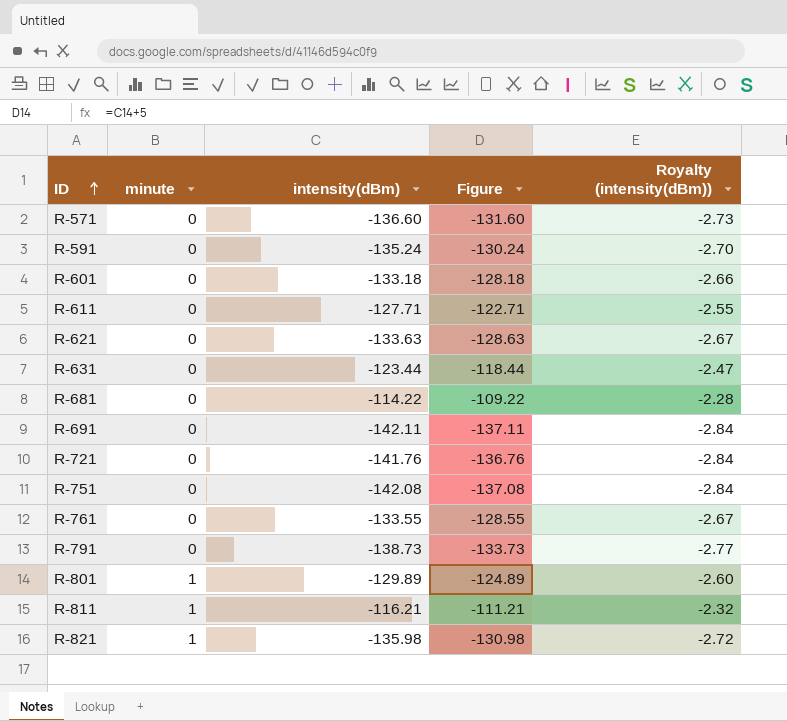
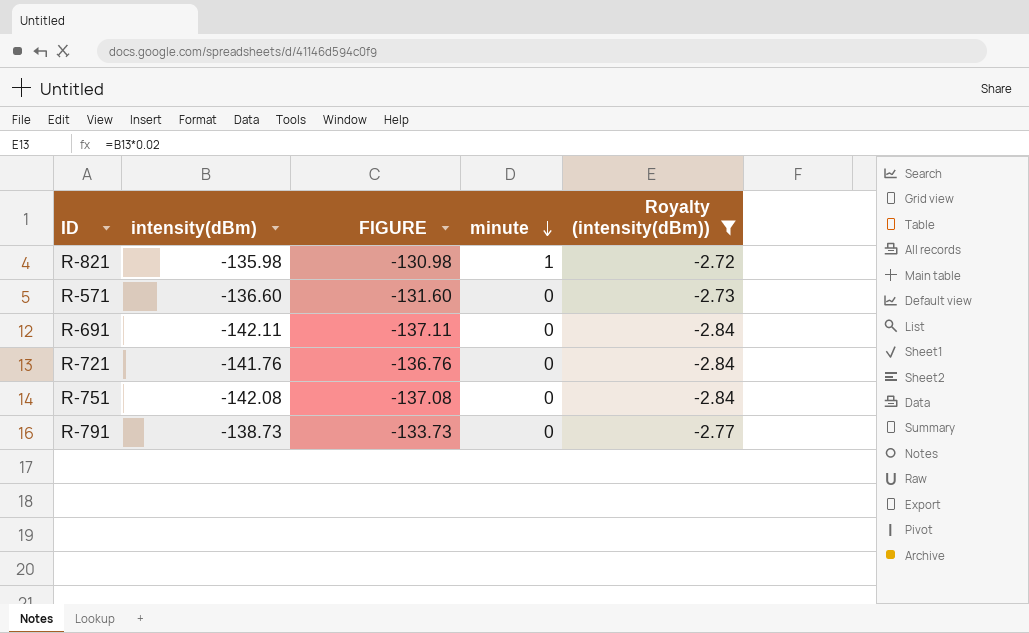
filter: none -> Royalty (intensity(dBm)) <= -2.72
row order: ID ascending -> minute descending
column name: Figure -> FIGURE
column minute | position: 2 -> 4

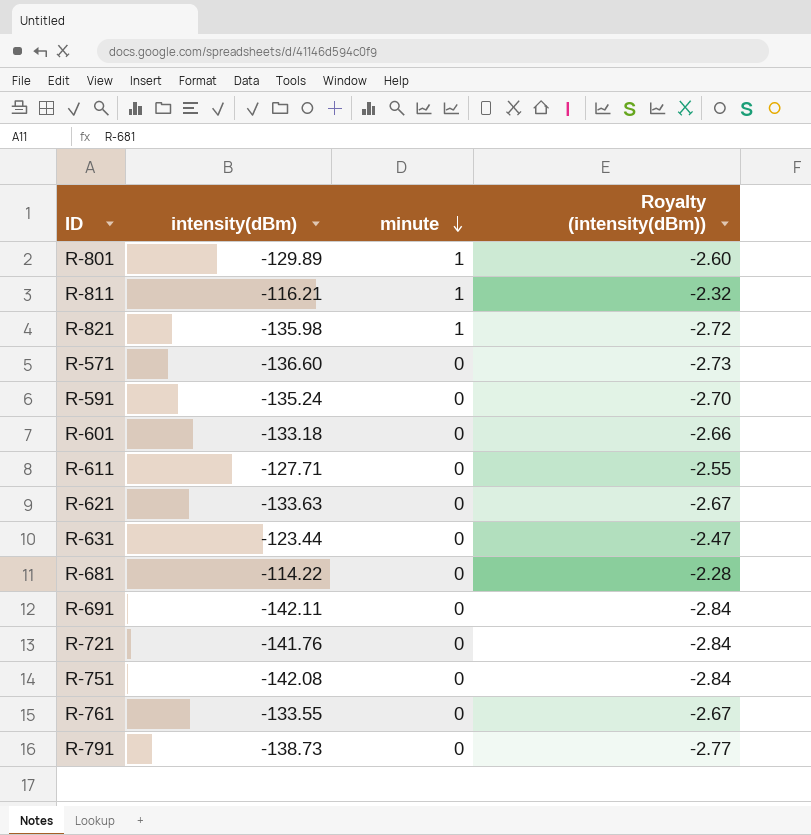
filter: Royalty (intensity(dBm)) <= -2.72 -> none
column FIGURE | formula: [intensity(dBm)] + 5 -> none

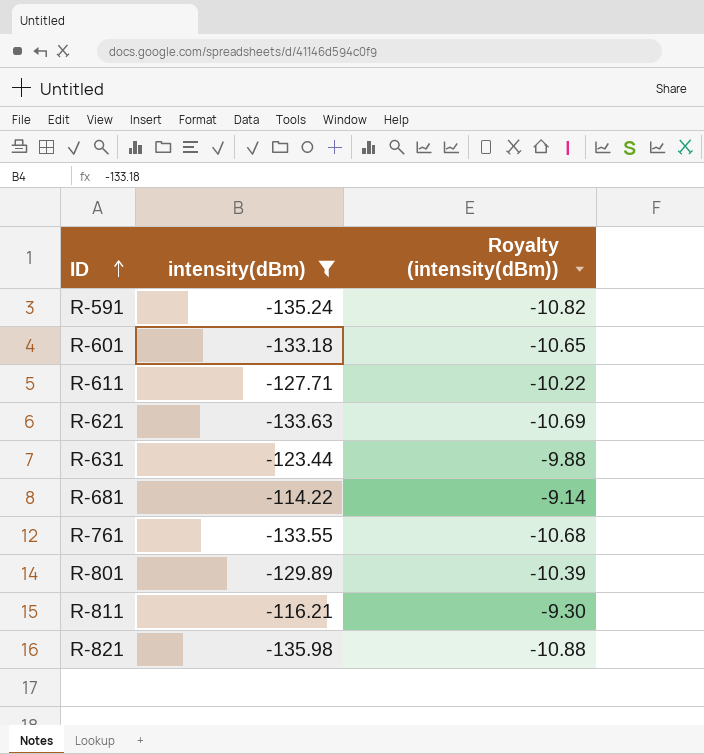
filter: none -> intensity(dBm) >= -135.98
row order: minute descending -> ID ascending
column minute | position: 3 -> none
column Royalty (intensity(dBm)) | formula: [intensity(dBm)] * 0.02 -> [intensity(dBm)] * 0.08

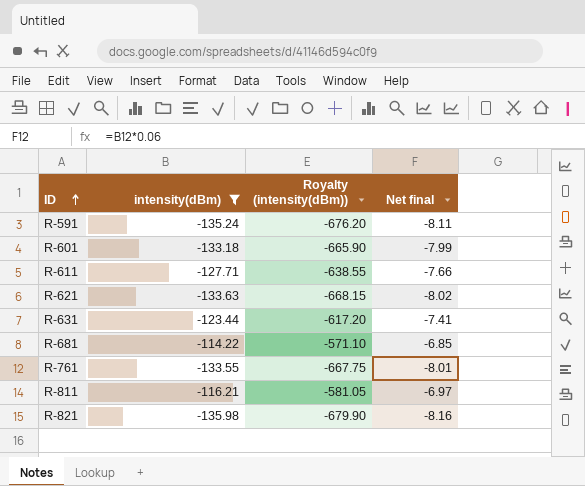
column Royalty (intensity(dBm)) | formula: [intensity(dBm)] * 0.08 -> [intensity(dBm)] * 5
column Net final | formula: none -> [intensity(dBm)] * 0.06
row R-801: -129.89 | -10.39 -> none

